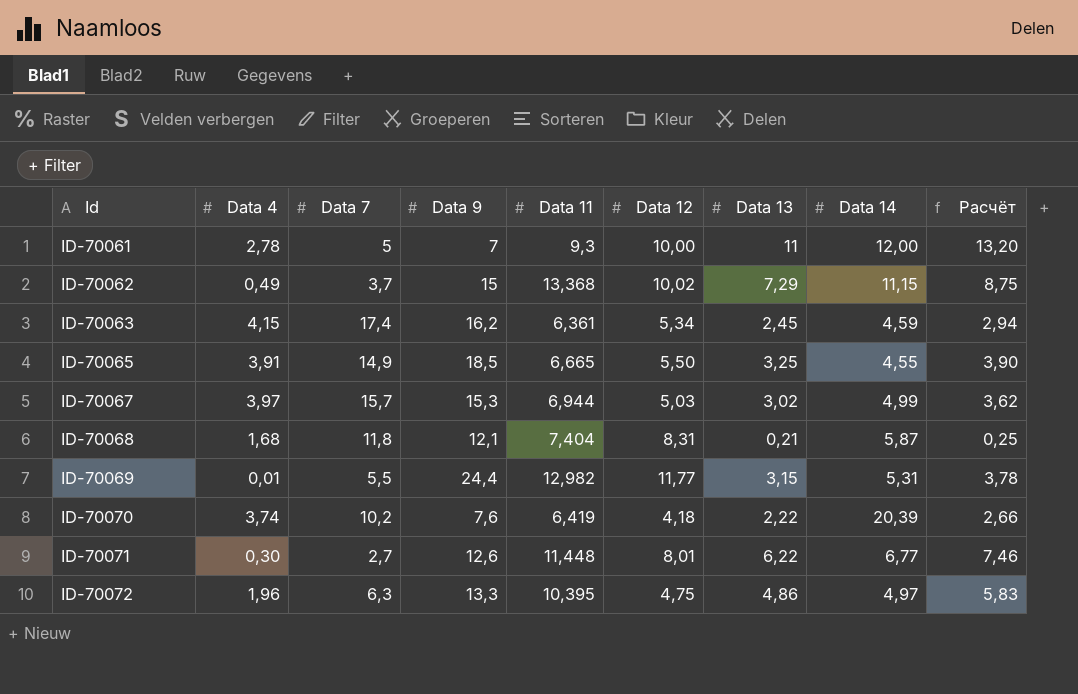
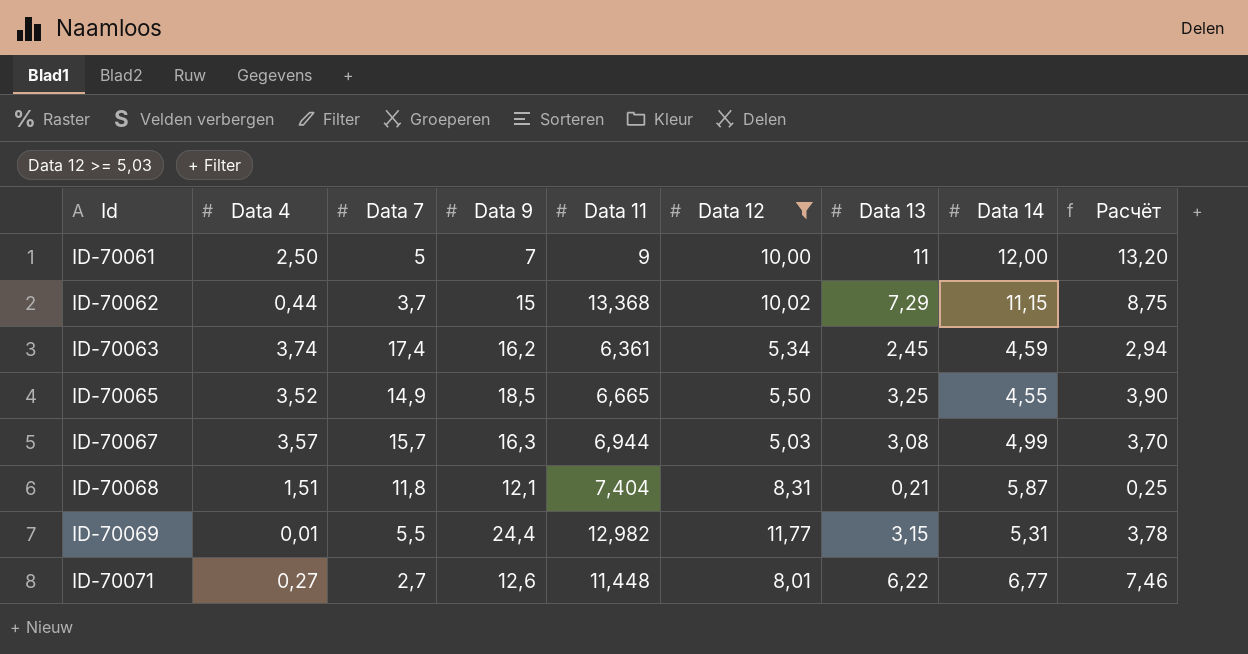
filter: none -> Data 12 >= 5,03
ID-70061 | Data 4: 2,78 -> 2,50
ID-70061 | Data 11: 9,3 -> 9
ID-70062 | Data 4: 0,49 -> 0,44
ID-70063 | Data 4: 4,15 -> 3,74
ID-70065 | Data 4: 3,91 -> 3,52
ID-70067 | Data 4: 3,97 -> 3,57
ID-70067 | Data 9: 15,3 -> 16,3
ID-70067 | Data 13: 3,02 -> 3,08
ID-70067 | Расчёт: 3,62 -> 3,70
ID-70068 | Data 4: 1,68 -> 1,51
ID-70071 | Data 4: 0,30 -> 0,27

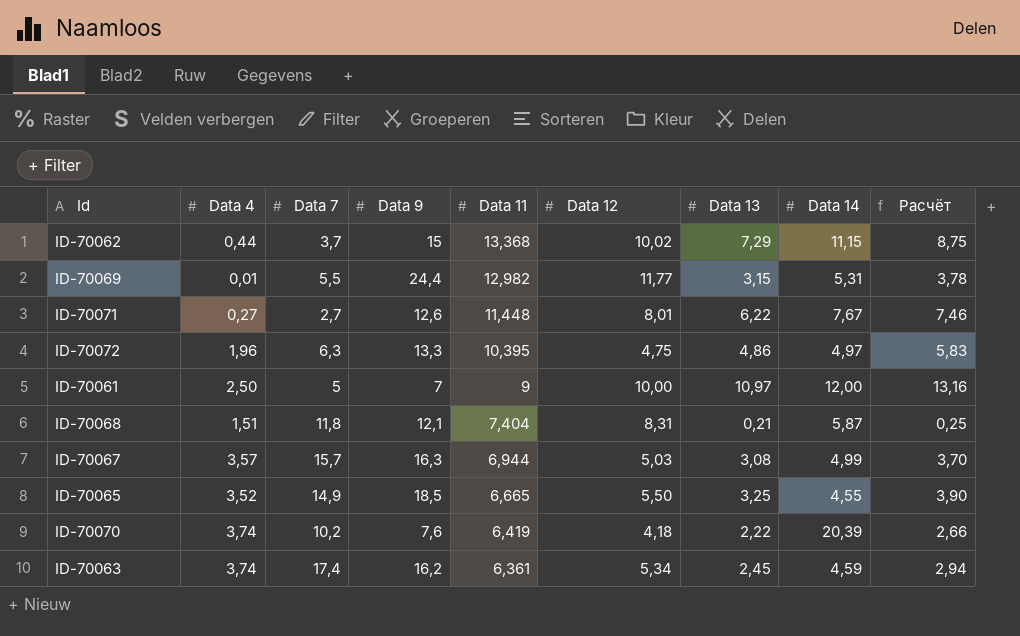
filter: Data 12 >= 5,03 -> none
row order: Id ascending -> Data 11 descending
ID-70071 | Data 14: 6,77 -> 7,67
ID-70061 | Data 13: 11 -> 10,97
ID-70061 | Расчёт: 13,20 -> 13,16

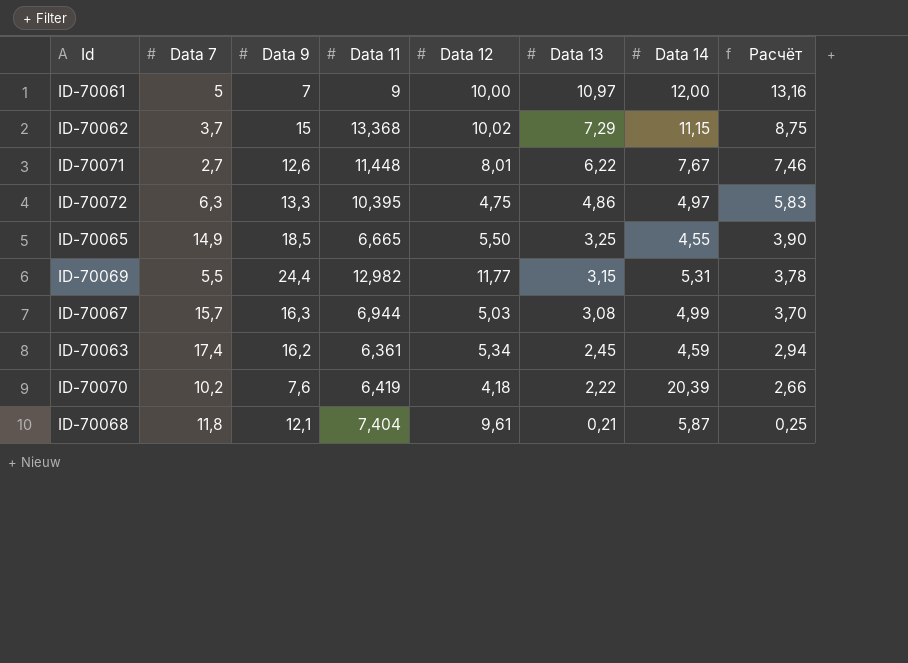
row order: Data 11 descending -> Data 13 descending
column Data 4 | position: 2 -> none
ID-70068 | Data 12: 8,31 -> 9,61

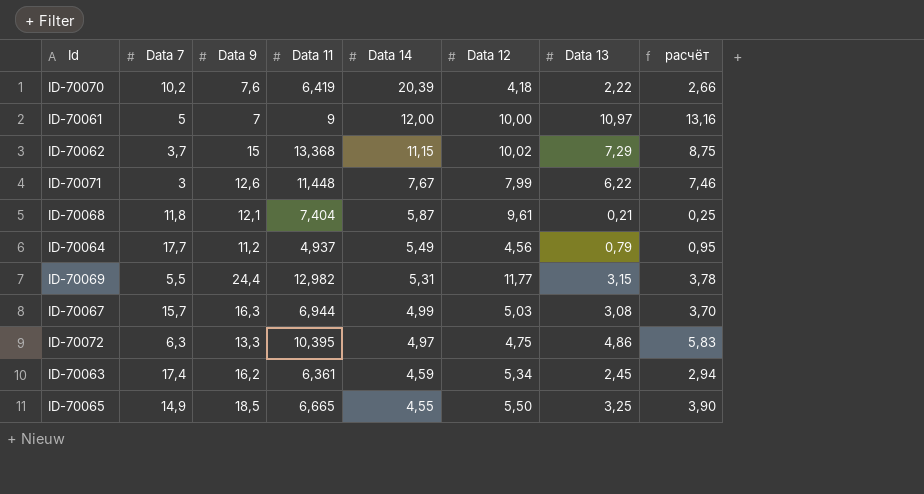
row order: Data 13 descending -> Data 14 descending
column Data 14 | position: 7 -> 5
column name: Расчёт -> расчёт
ID-70071 | Data 7: 2,7 -> 3
ID-70071 | Data 12: 8,01 -> 7,99
row ID-70064: none -> 17,7 | 11,2 | 4,937 | 5,49 | 4,56 | 0,79 | 0,95

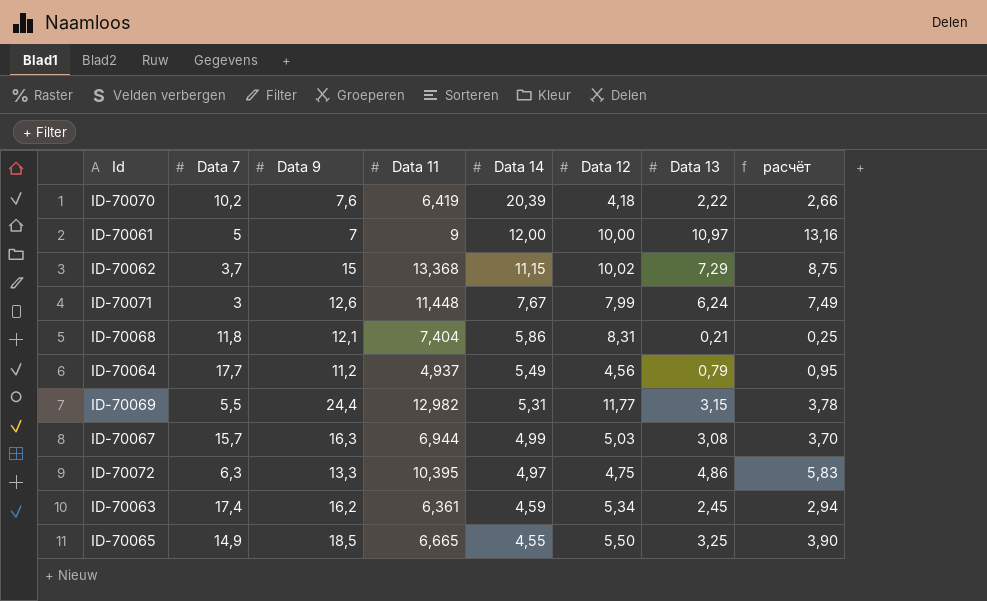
ID-70071 | Data 13: 6,22 -> 6,24
ID-70071 | расчёт: 7,46 -> 7,49
ID-70068 | Data 14: 5,87 -> 5,86
ID-70068 | Data 12: 9,61 -> 8,31

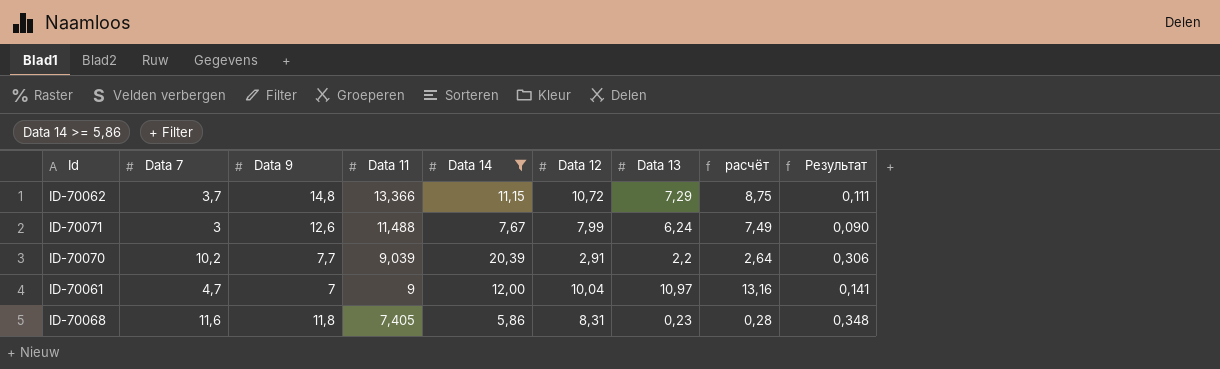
filter: none -> Data 14 >= 5,86
row order: Data 14 descending -> Data 11 descending
column Результат | formula: none -> [Data 7] * 0,03
ID-70062 | Data 9: 15 -> 14,8
ID-70062 | Data 11: 13,368 -> 13,366
ID-70062 | Data 12: 10,02 -> 10,72
ID-70071 | Data 11: 11,448 -> 11,488
ID-70070 | Data 9: 7,6 -> 7,7
ID-70070 | Data 11: 6,419 -> 9,039
ID-70070 | Data 12: 4,18 -> 2,91
ID-70070 | Data 13: 2,22 -> 2,2
ID-70070 | расчёт: 2,66 -> 2,64
ID-70061 | Data 7: 5 -> 4,7
ID-70061 | Data 12: 10,00 -> 10,04
ID-70068 | Data 7: 11,8 -> 11,6
ID-70068 | Data 9: 12,1 -> 11,8
ID-70068 | Data 11: 7,404 -> 7,405
ID-70068 | Data 13: 0,21 -> 0,23
ID-70068 | расчёт: 0,25 -> 0,28

